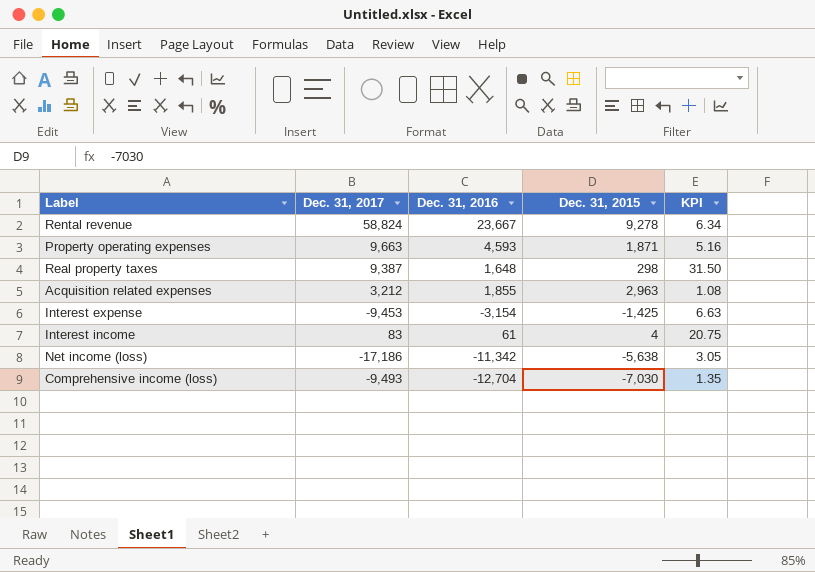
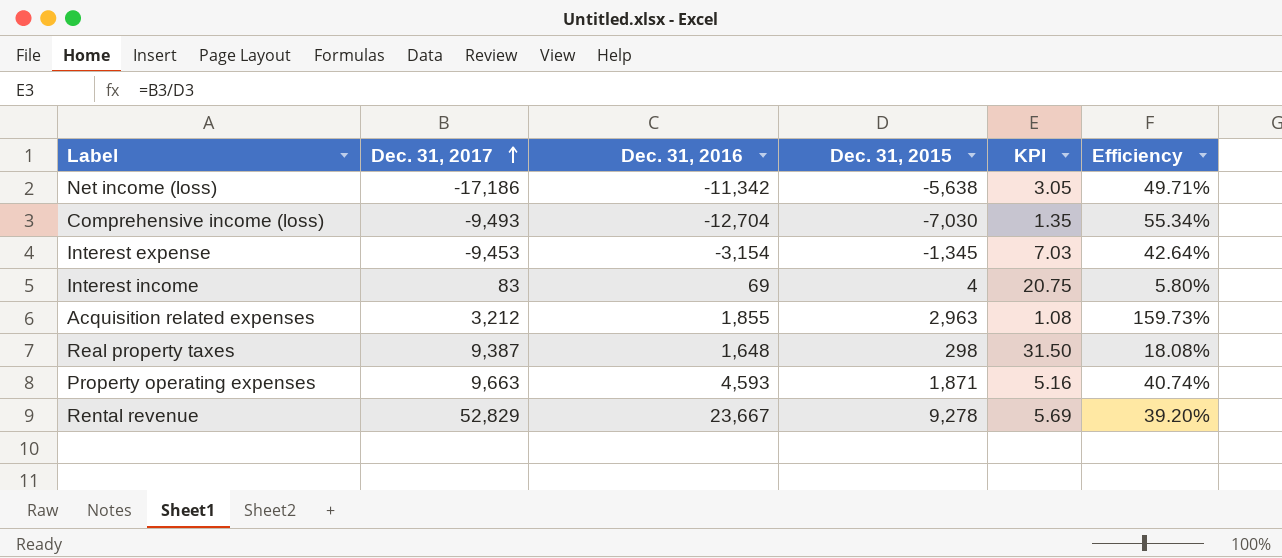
row order: none -> Dec. 31, 2017 ascending
column Efficiency | formula: none -> [Dec. 31, 2015] / [Dec. 31, 2016]
Interest expense | Dec. 31, 2015: -1,425 -> -1,345
Interest expense | KPI: 6.63 -> 7.03
Interest income | Dec. 31, 2016: 61 -> 69
Rental revenue | Dec. 31, 2017: 58,824 -> 52,829
Rental revenue | KPI: 6.34 -> 5.69

